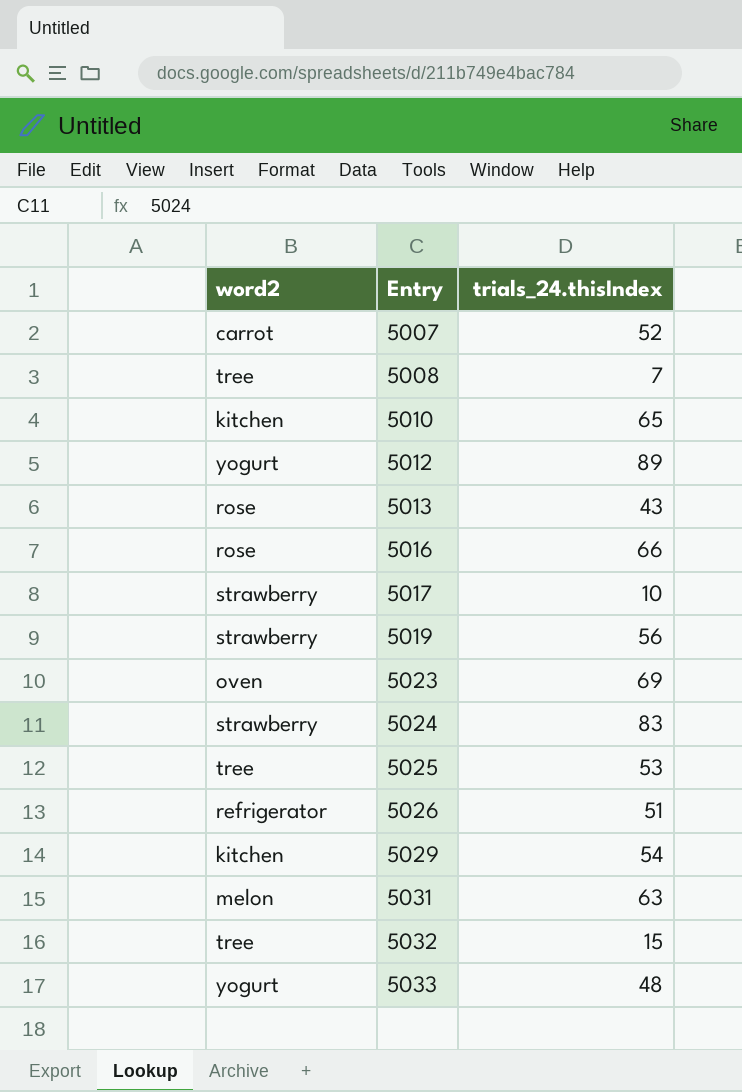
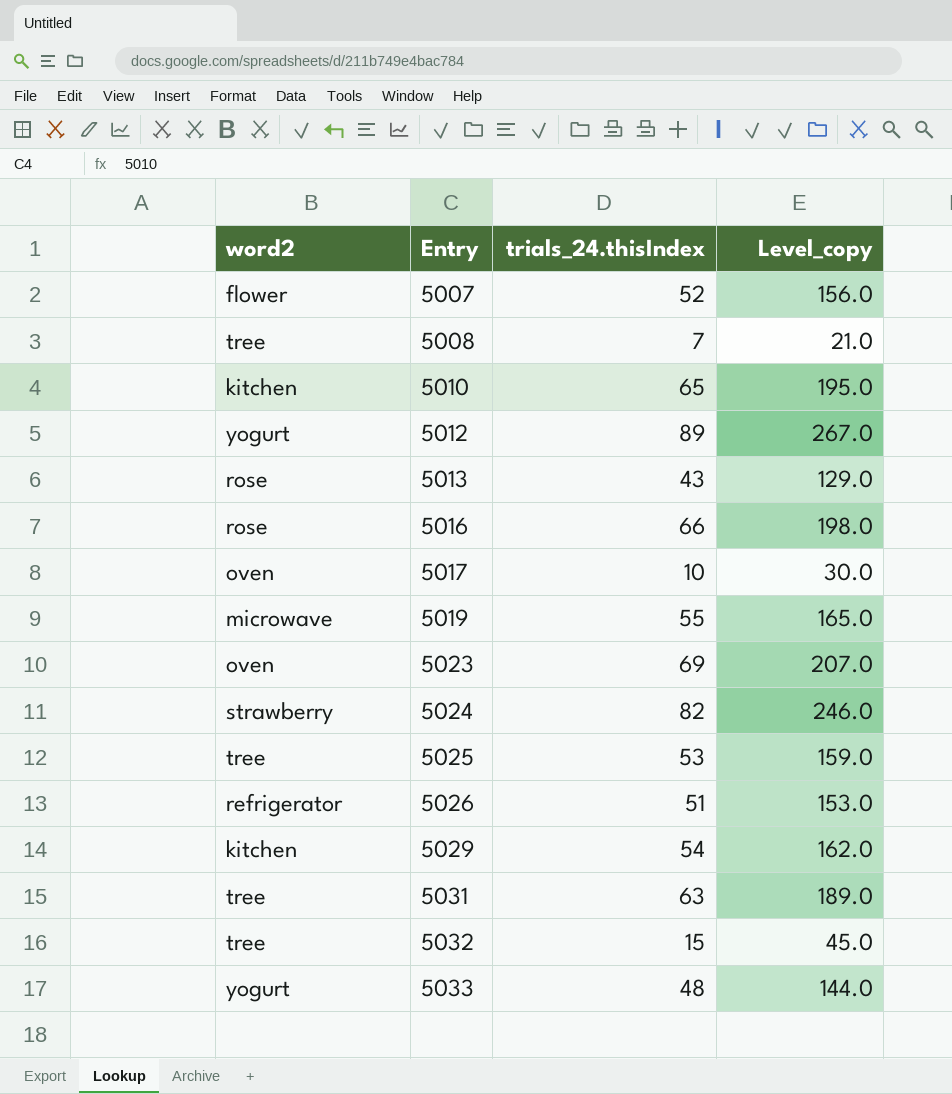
column Level_copy | formula: none -> [trials_24.thisIndex] * 3
5007 | word2: carrot -> flower
5017 | word2: strawberry -> oven
5019 | word2: strawberry -> microwave
5019 | trials_24.thisIndex: 56 -> 55
5024 | trials_24.thisIndex: 83 -> 82
5031 | word2: melon -> tree

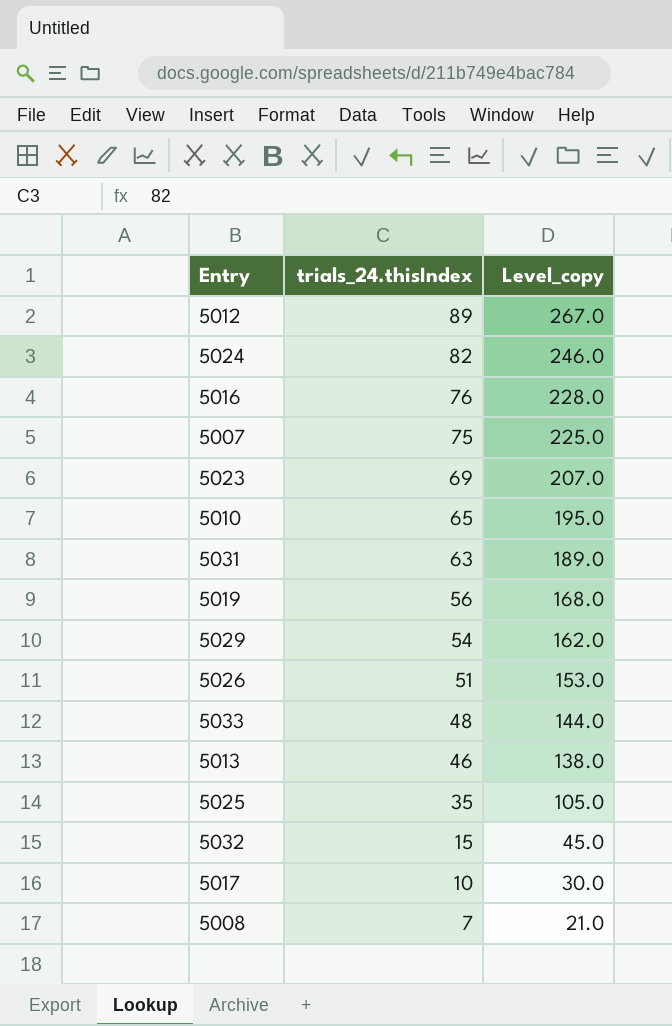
row order: Entry ascending -> trials_24.thisIndex descending
column word2 | position: 1 -> none
5016 | trials_24.thisIndex: 66 -> 76
5016 | Level_copy: 198.0 -> 228.0
5007 | trials_24.thisIndex: 52 -> 75
5007 | Level_copy: 156.0 -> 225.0
5019 | trials_24.thisIndex: 55 -> 56
5019 | Level_copy: 165.0 -> 168.0
5013 | trials_24.thisIndex: 43 -> 46
5013 | Level_copy: 129.0 -> 138.0
5025 | trials_24.thisIndex: 53 -> 35
5025 | Level_copy: 159.0 -> 105.0

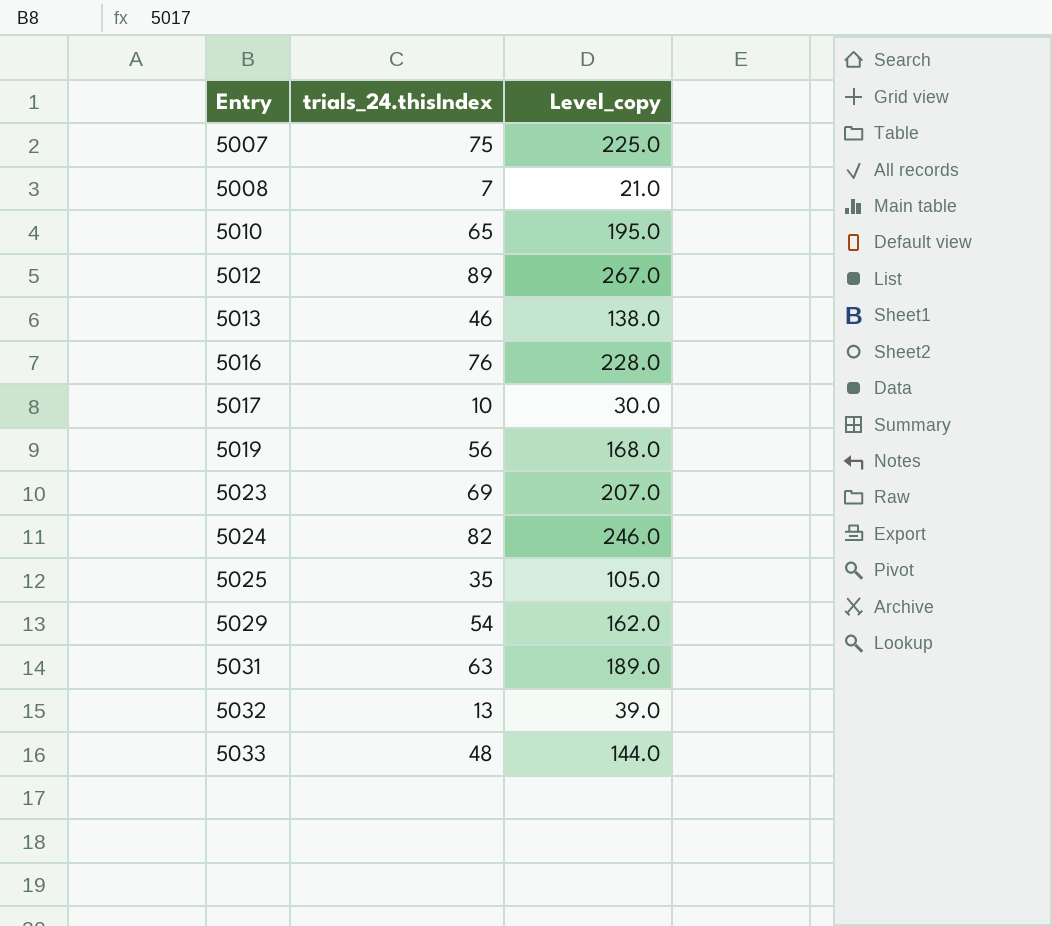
row order: trials_24.thisIndex descending -> Entry ascending
row 5026: 51 | 153.0 -> none
5032 | trials_24.thisIndex: 15 -> 13
5032 | Level_copy: 45.0 -> 39.0

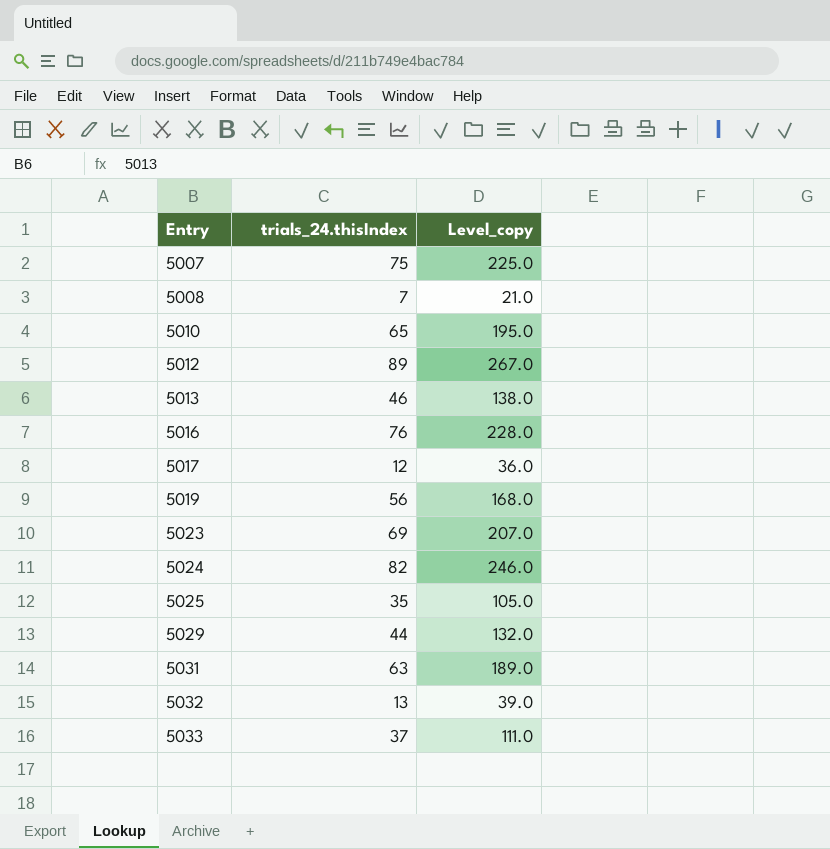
5017 | trials_24.thisIndex: 10 -> 12
5017 | Level_copy: 30.0 -> 36.0
5029 | trials_24.thisIndex: 54 -> 44
5029 | Level_copy: 162.0 -> 132.0
5033 | trials_24.thisIndex: 48 -> 37
5033 | Level_copy: 144.0 -> 111.0

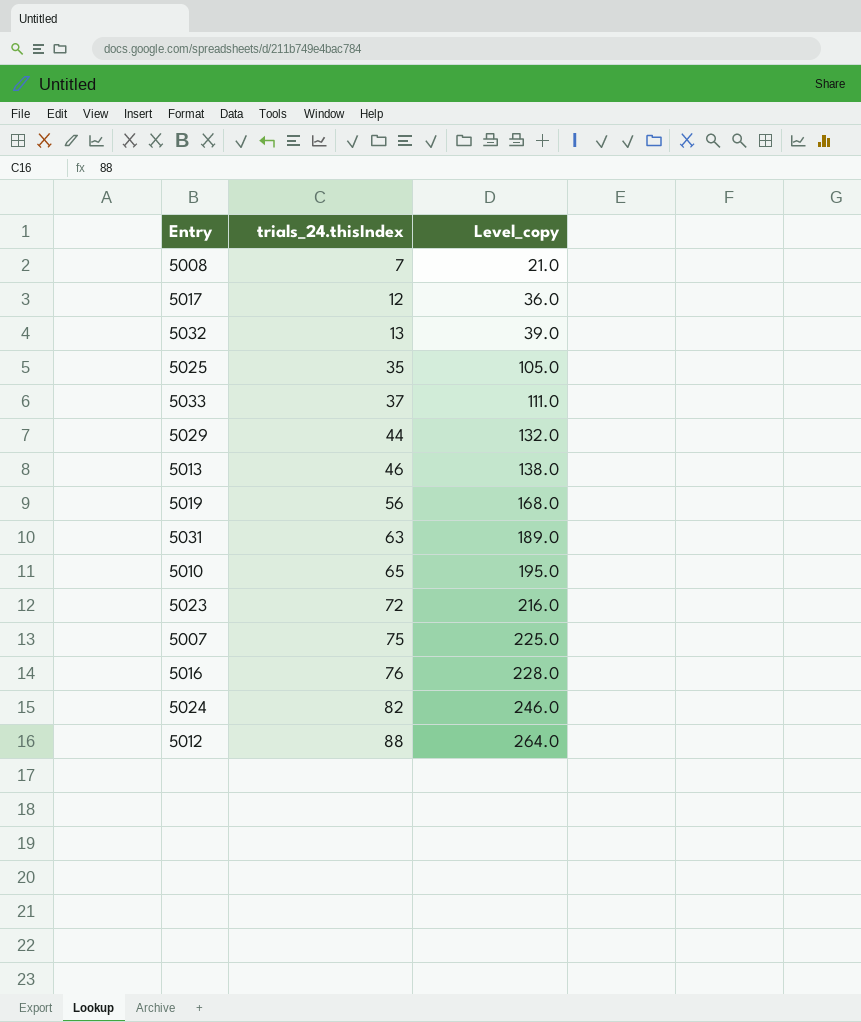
row order: Entry ascending -> trials_24.thisIndex ascending
5023 | trials_24.thisIndex: 69 -> 72
5023 | Level_copy: 207.0 -> 216.0
5012 | trials_24.thisIndex: 89 -> 88
5012 | Level_copy: 267.0 -> 264.0

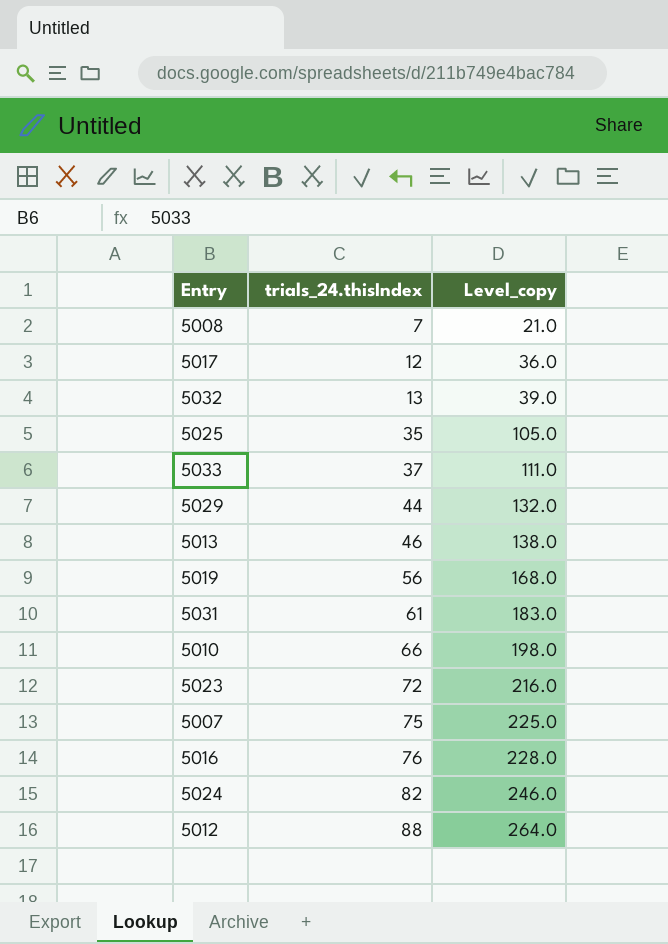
5031 | trials_24.thisIndex: 63 -> 61
5031 | Level_copy: 189.0 -> 183.0
5010 | trials_24.thisIndex: 65 -> 66
5010 | Level_copy: 195.0 -> 198.0

